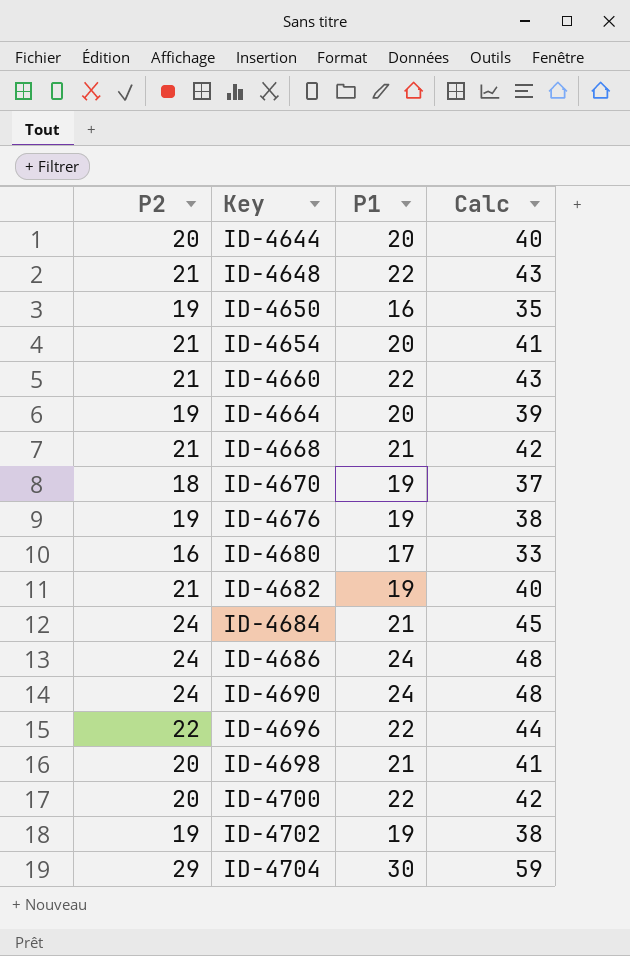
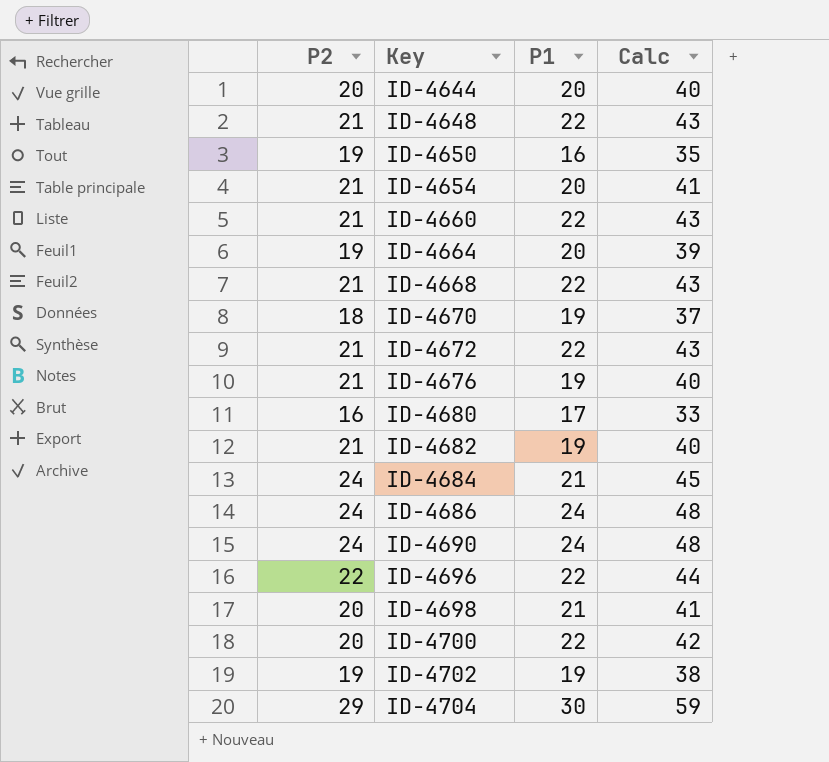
ID-4668 | P1: 21 -> 22
ID-4668 | Calc: 42 -> 43
row ID-4672: none -> 21 | 22 | 43
ID-4676 | P2: 19 -> 21
ID-4676 | Calc: 38 -> 40

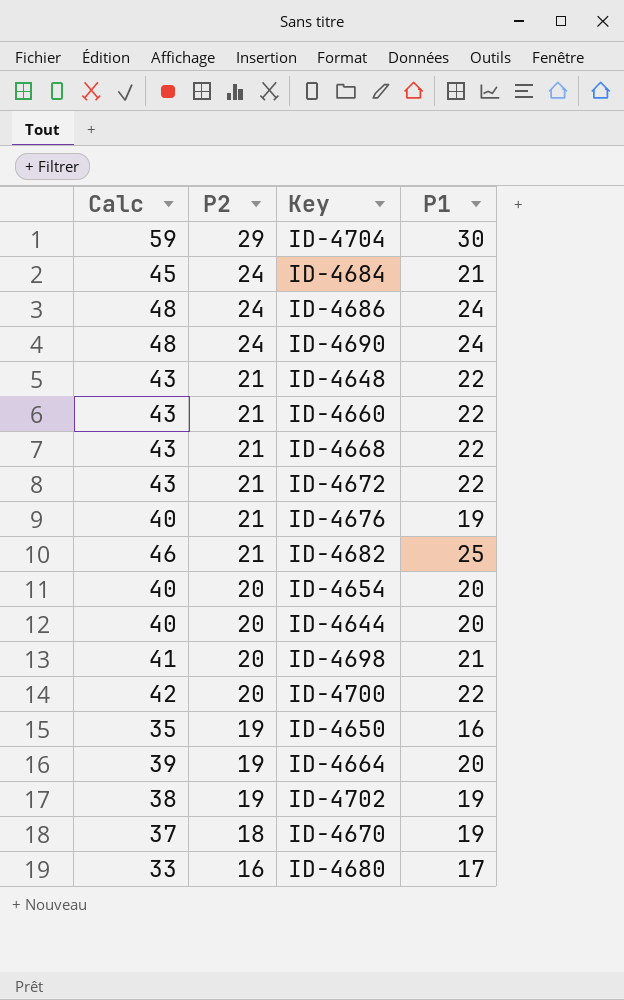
row order: Key ascending -> P2 descending
column Calc | position: 4 -> 1
row ID-4696: 22 | 22 | 44 -> none
ID-4682 | Calc: 40 -> 46
ID-4682 | P1: 19 -> 25
ID-4654 | Calc: 41 -> 40
ID-4654 | P2: 21 -> 20

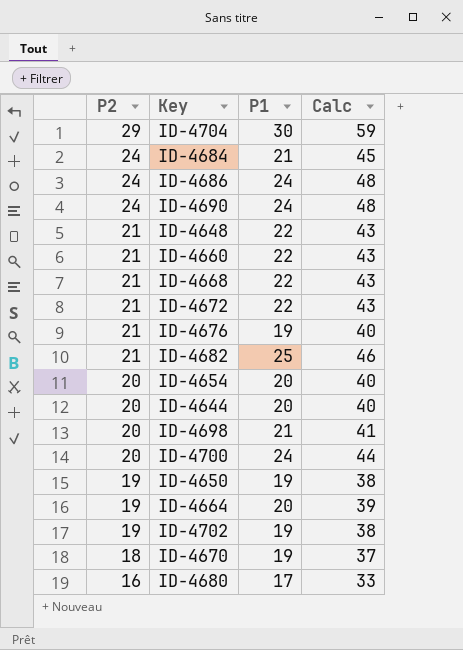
column Calc | position: 1 -> 4
ID-4700 | P1: 22 -> 24
ID-4700 | Calc: 42 -> 44
ID-4650 | P1: 16 -> 19
ID-4650 | Calc: 35 -> 38

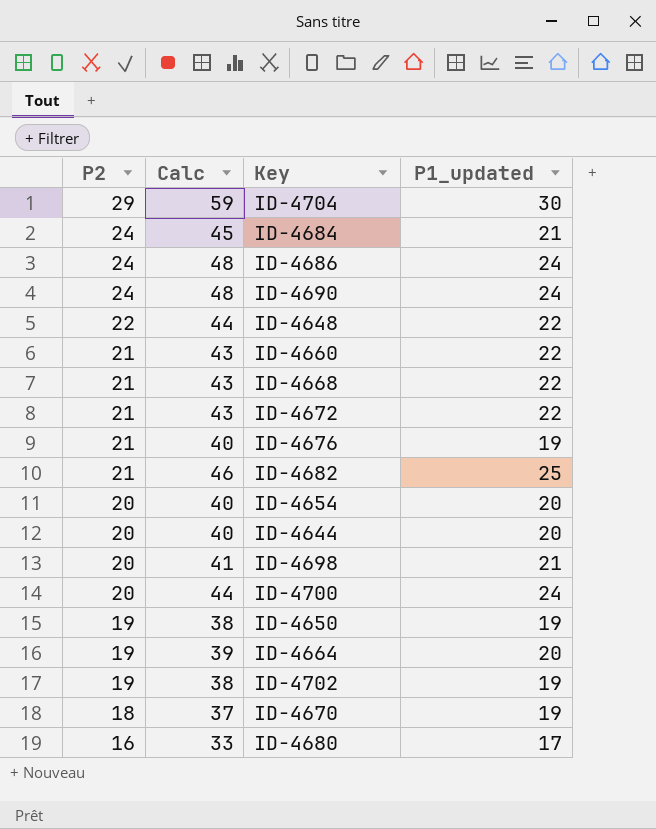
column Calc | position: 4 -> 2
column name: P1 -> P1_updated
ID-4648 | P2: 21 -> 22
ID-4648 | Calc: 43 -> 44

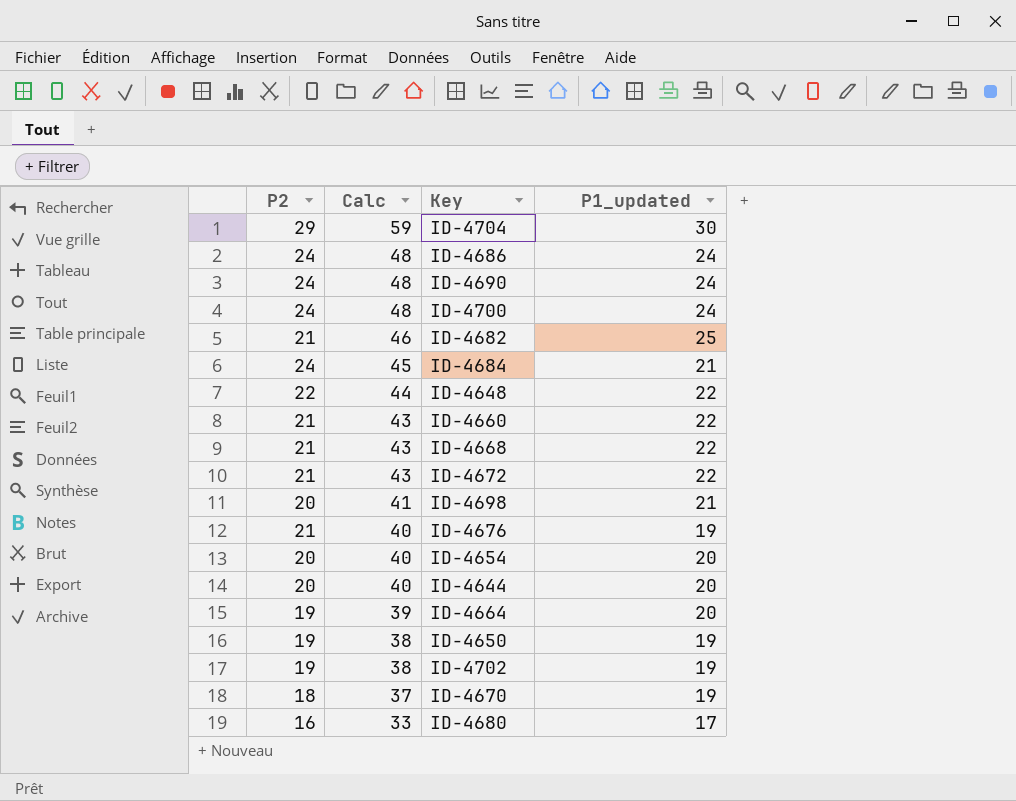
row order: P2 descending -> Calc descending
ID-4700 | P2: 20 -> 24
ID-4700 | Calc: 44 -> 48

